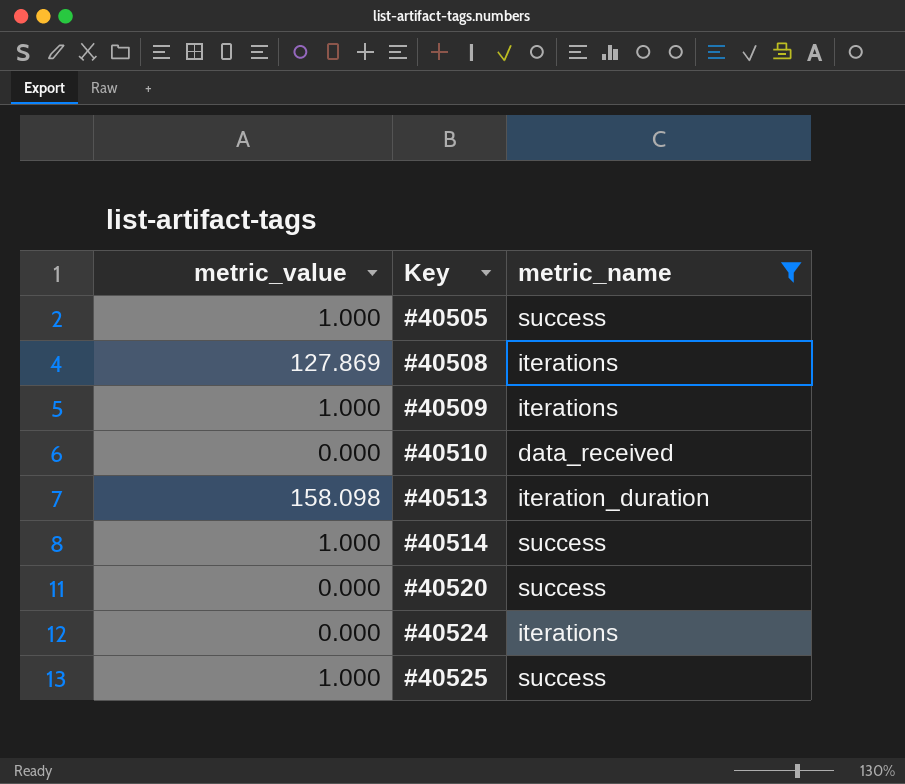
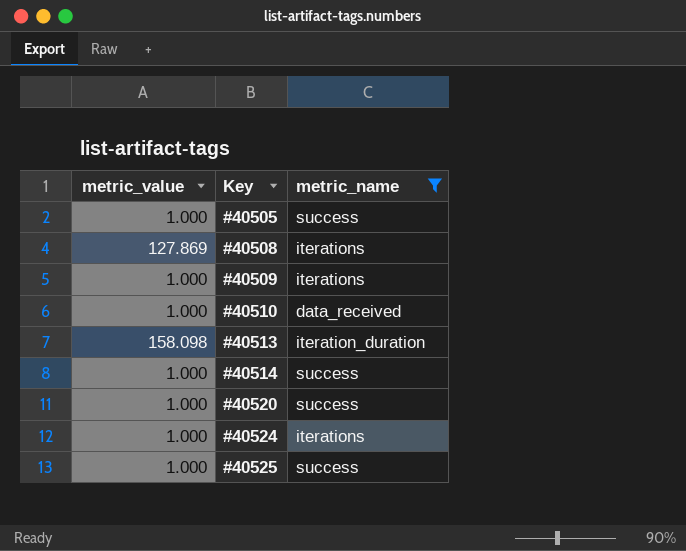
#40510 | metric_value: 0.000 -> 1.000
#40520 | metric_value: 0.000 -> 1.000
#40524 | metric_value: 0.000 -> 1.000

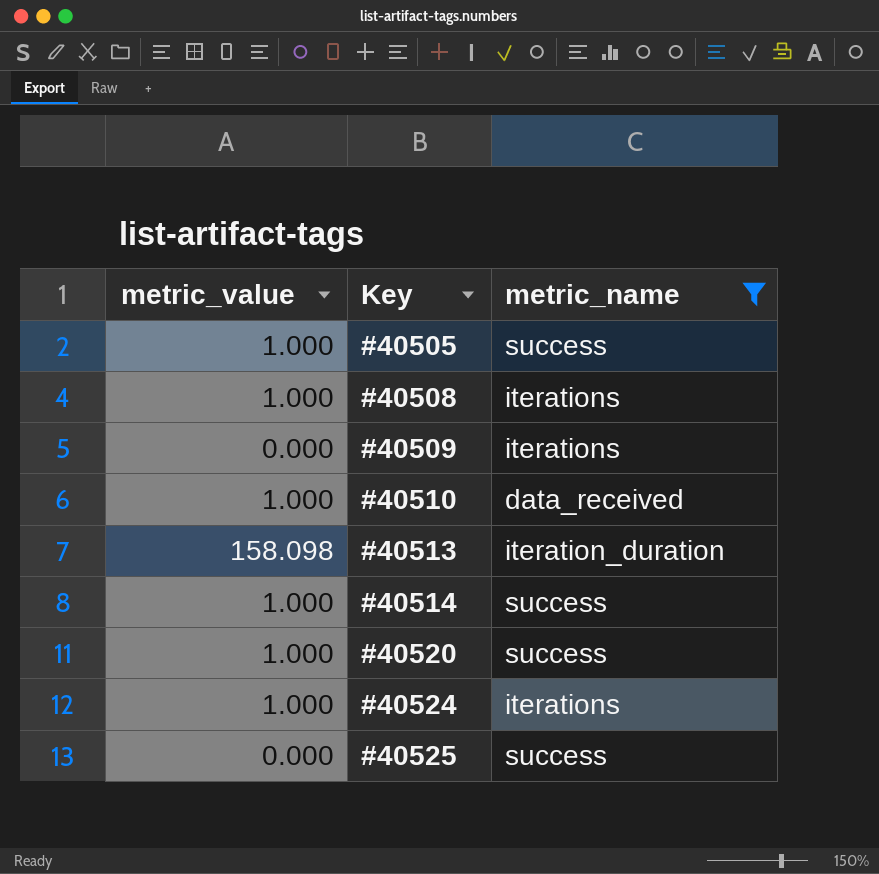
#40508 | metric_value: 127.869 -> 1.000
#40509 | metric_value: 1.000 -> 0.000
#40525 | metric_value: 1.000 -> 0.000

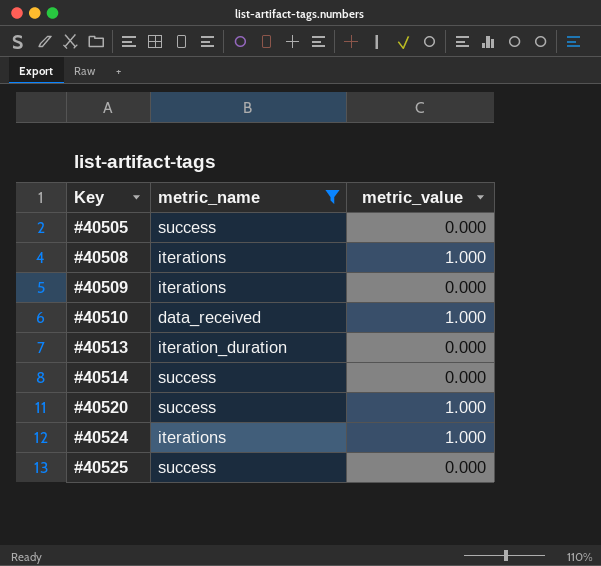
column metric_value | position: 1 -> 3
#40505 | metric_value: 1.000 -> 0.000
#40513 | metric_value: 158.098 -> 0.000
#40514 | metric_value: 1.000 -> 0.000

